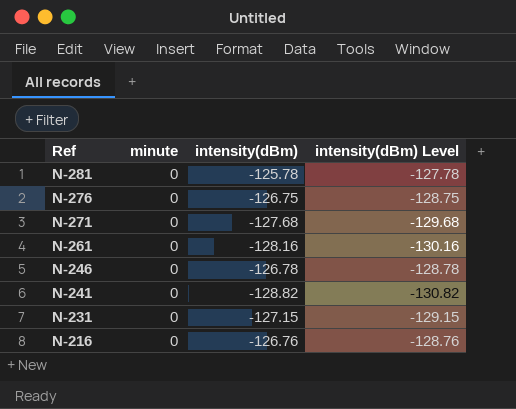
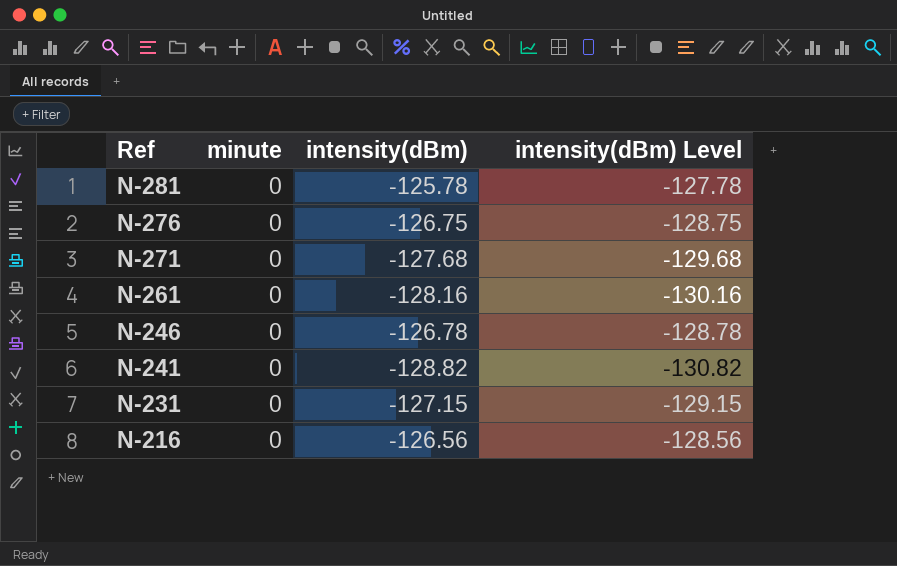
N-216 | intensity(dBm): -126.76 -> -126.56
N-216 | intensity(dBm) Level: -128.76 -> -128.56

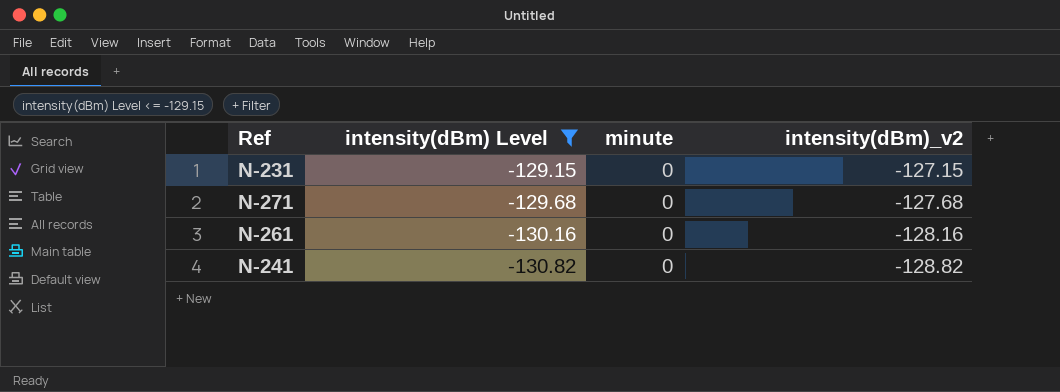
filter: none -> intensity(dBm) Level <= -129.15
row order: Ref descending -> intensity(dBm) Level descending
column intensity(dBm) Level | position: 4 -> 2
column name: intensity(dBm) -> intensity(dBm)_v2

